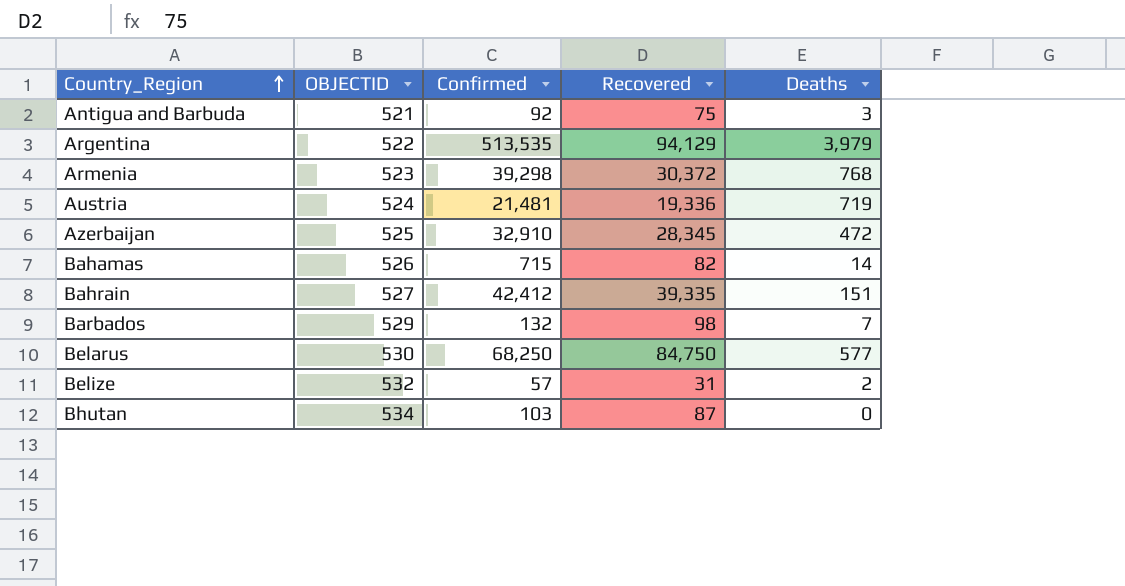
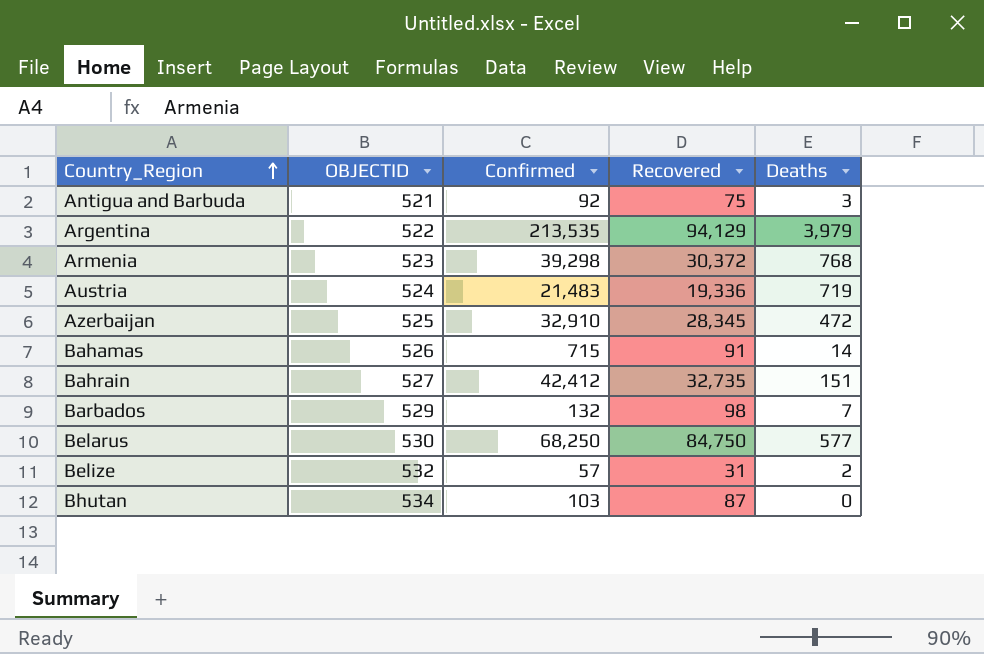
Argentina | Confirmed: 513,535 -> 213,535
Austria | Confirmed: 21,481 -> 21,483
Bahamas | Recovered: 82 -> 91
Bahrain | Recovered: 39,335 -> 32,735

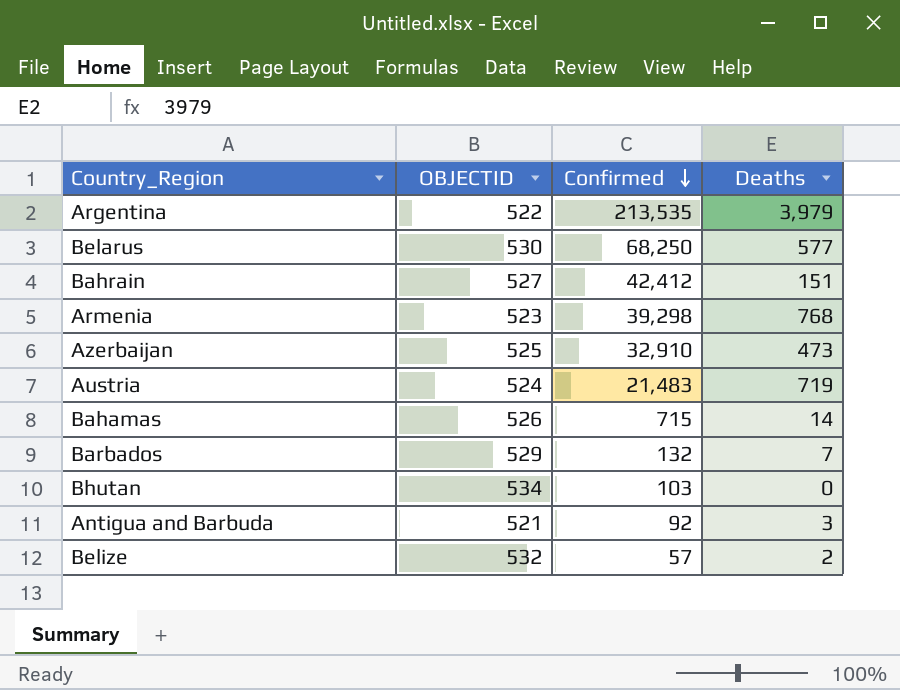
row order: Country_Region ascending -> Confirmed descending
column Recovered | position: 4 -> none
Azerbaijan | Deaths: 472 -> 473

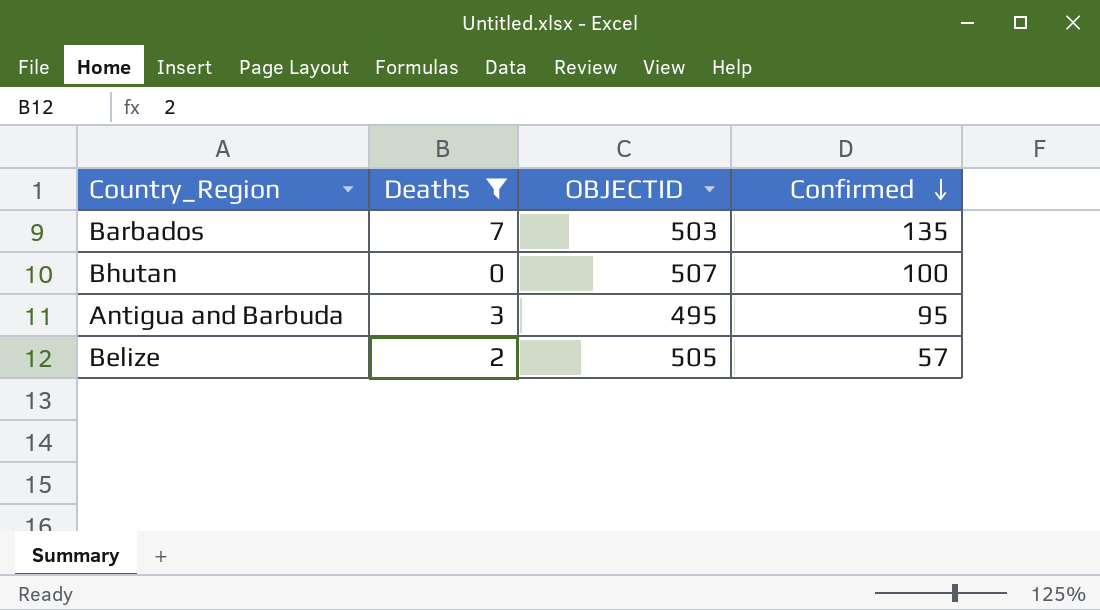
filter: none -> Deaths <= 7
column Deaths | position: 4 -> 2
Barbados | OBJECTID: 529 -> 503
Barbados | Confirmed: 132 -> 135
Bhutan | OBJECTID: 534 -> 507
Bhutan | Confirmed: 103 -> 100
Antigua and Barbuda | OBJECTID: 521 -> 495
Antigua and Barbuda | Confirmed: 92 -> 95
Belize | OBJECTID: 532 -> 505

